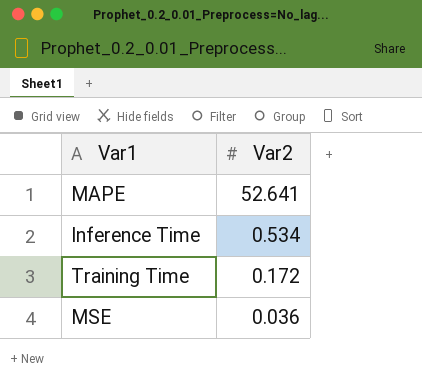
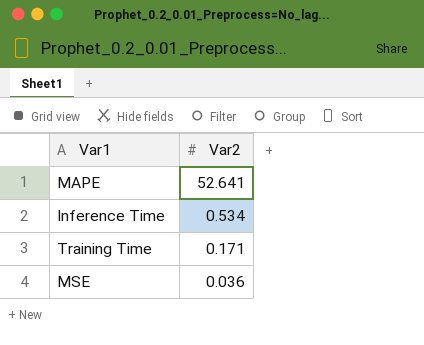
Training Time | Var2: 0.172 -> 0.171

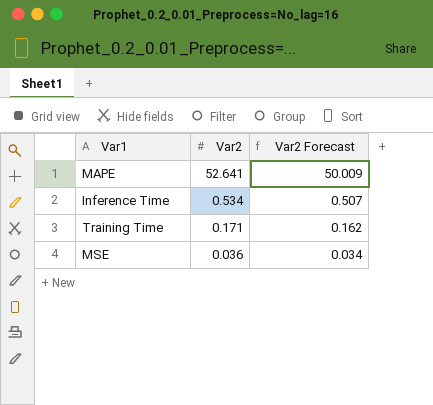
column Var2 Forecast | formula: none -> [Var2] * 0.95

